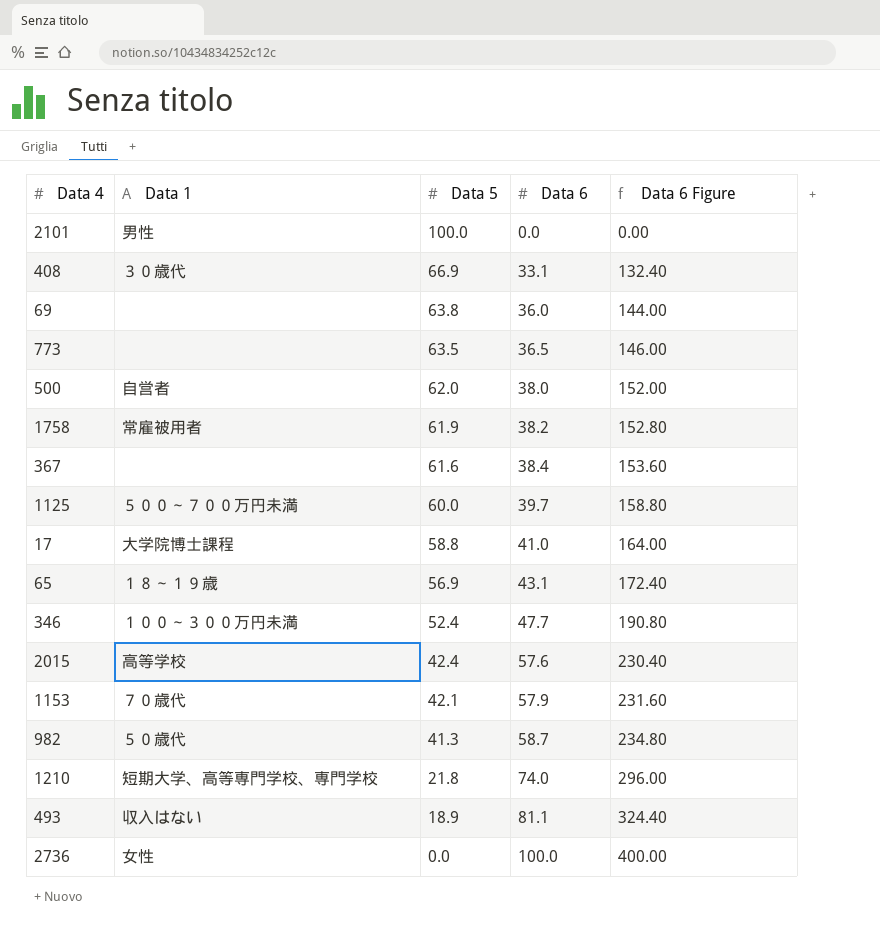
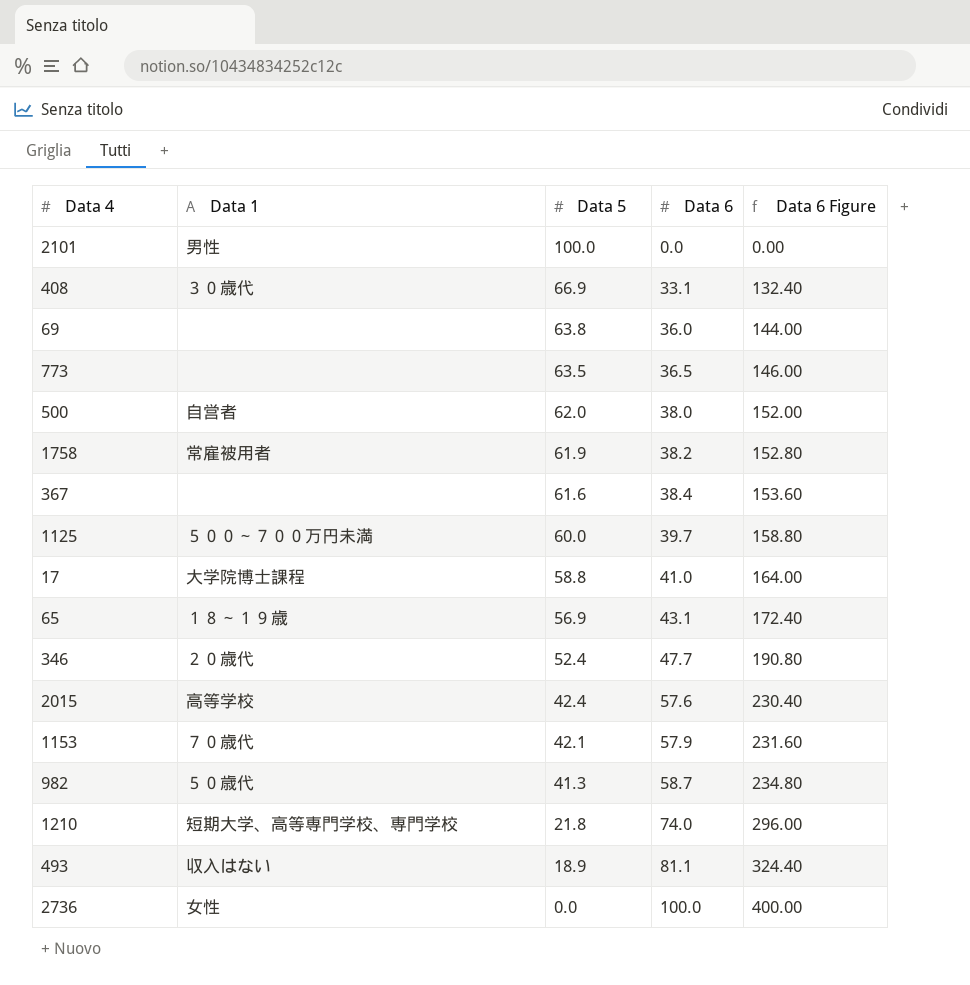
346 | Data 1: １００～３００万円未満 -> ２０歳代

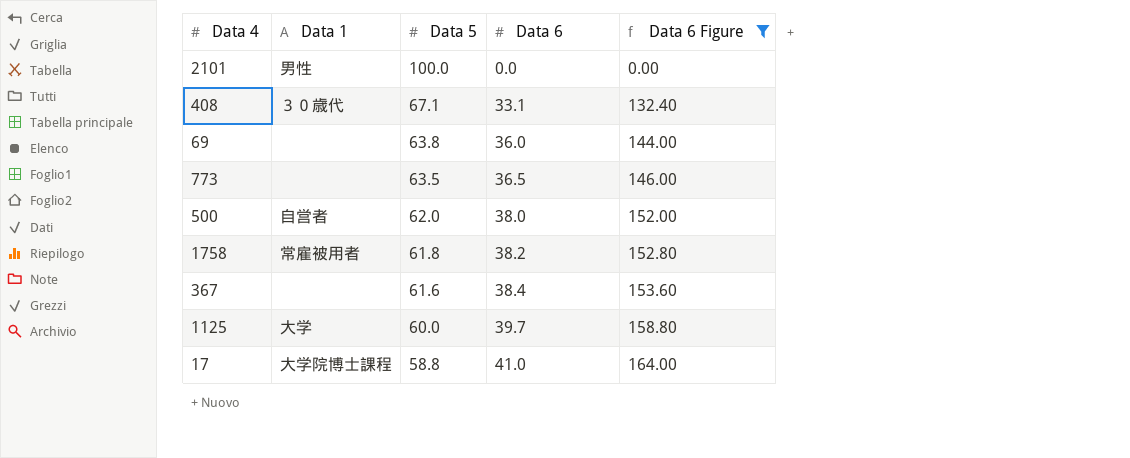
filter: none -> Data 6 Figure <= 164.00
408 | Data 5: 66.9 -> 67.1
1758 | Data 5: 61.9 -> 61.8
1125 | Data 1: ５００～７００万円未満 -> 大学

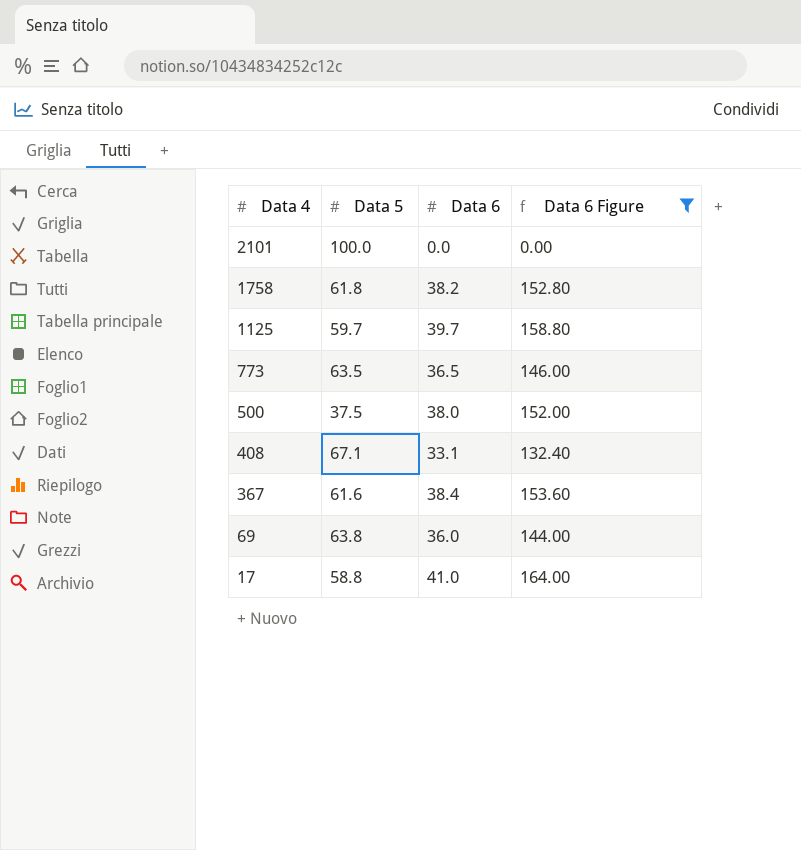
row order: Data 5 descending -> Data 4 descending
column Data 1 | position: 2 -> none
1125 | Data 5: 60.0 -> 59.7
500 | Data 5: 62.0 -> 37.5

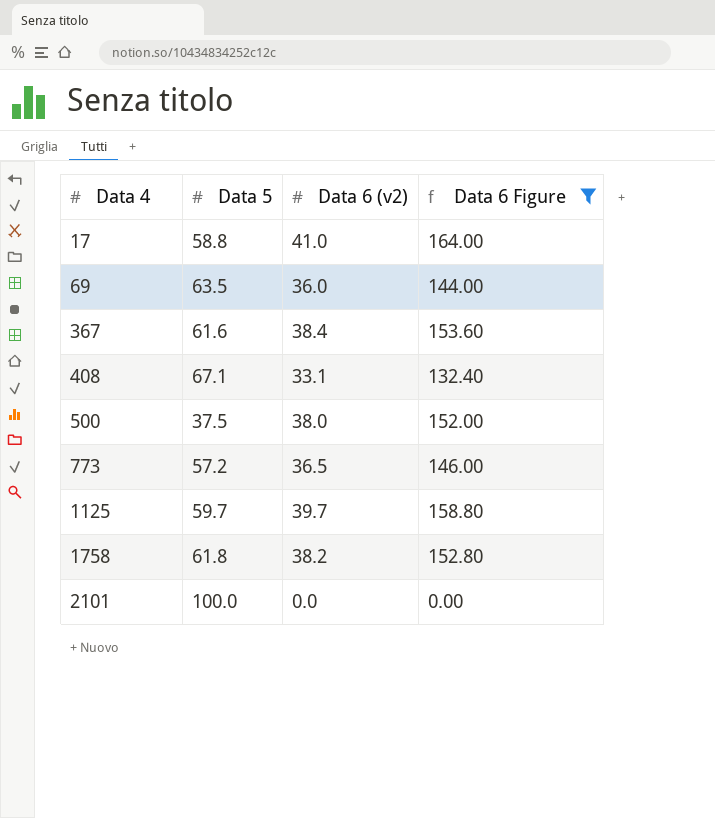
row order: Data 4 descending -> Data 4 ascending
column name: Data 6 -> Data 6 (v2)
69 | Data 5: 63.8 -> 63.5
773 | Data 5: 63.5 -> 57.2

